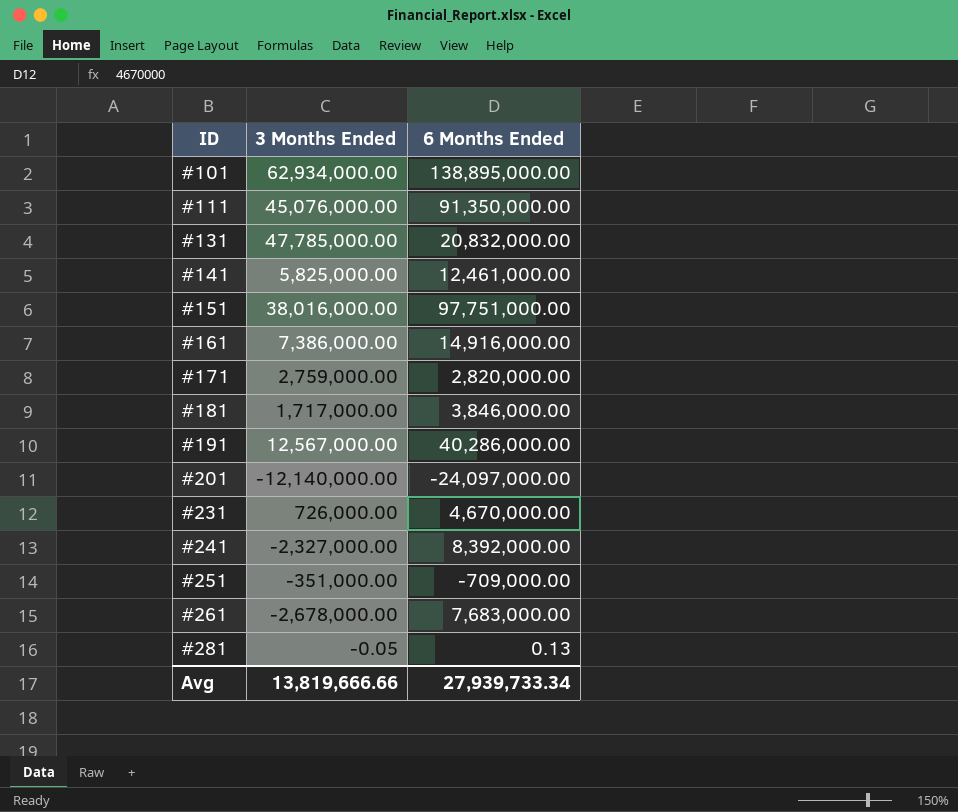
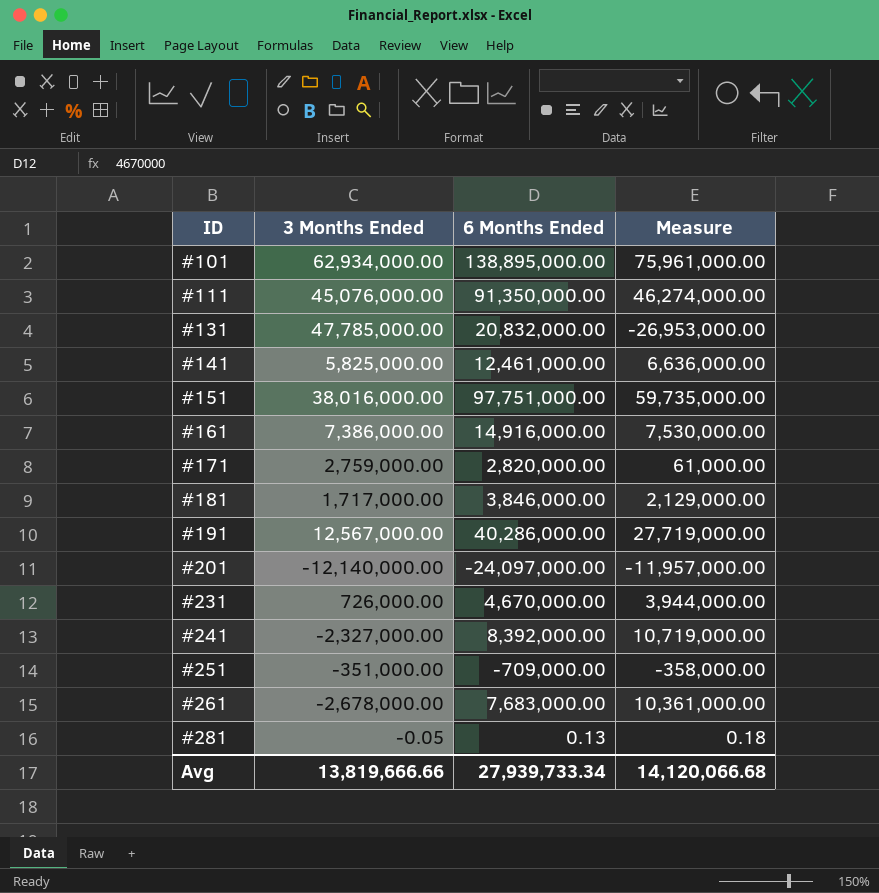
column Measure | formula: none -> [6 Months Ended] - [3 Months Ended]

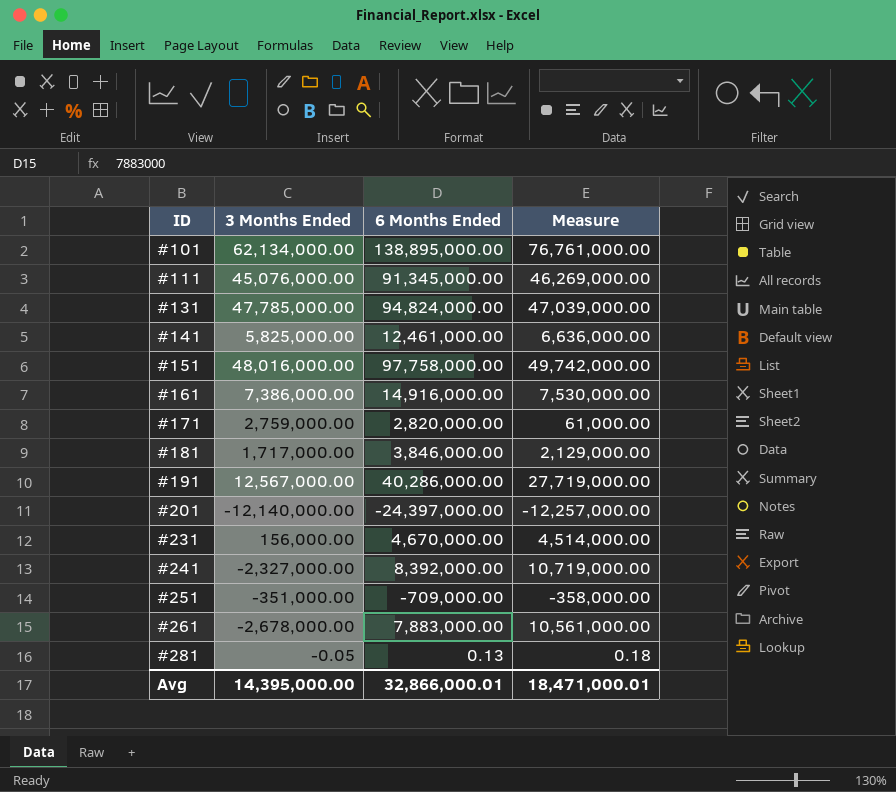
#101 | 3 Months Ended: 62,934,000.00 -> 62,134,000.00
#101 | Measure: 75,961,000.00 -> 76,761,000.00
#111 | 6 Months Ended: 91,350,000.00 -> 91,345,000.00
#111 | Measure: 46,274,000.00 -> 46,269,000.00
#131 | 6 Months Ended: 20,832,000.00 -> 94,824,000.00
#131 | Measure: -26,953,000.00 -> 47,039,000.00
#151 | 3 Months Ended: 38,016,000.00 -> 48,016,000.00
#151 | 6 Months Ended: 97,751,000.00 -> 97,758,000.00
#151 | Measure: 59,735,000.00 -> 49,742,000.00
#201 | 6 Months Ended: -24,097,000.00 -> -24,397,000.00
#201 | Measure: -11,957,000.00 -> -12,257,000.00
#231 | 3 Months Ended: 726,000.00 -> 156,000.00
#231 | Measure: 3,944,000.00 -> 4,514,000.00
#261 | 6 Months Ended: 7,683,000.00 -> 7,883,000.00
#261 | Measure: 10,361,000.00 -> 10,561,000.00
Avg | 3 Months Ended: 13,819,666.66 -> 14,395,000.00
Avg | 6 Months Ended: 27,939,733.34 -> 32,866,000.01
Avg | Measure: 14,120,066.68 -> 18,471,000.01

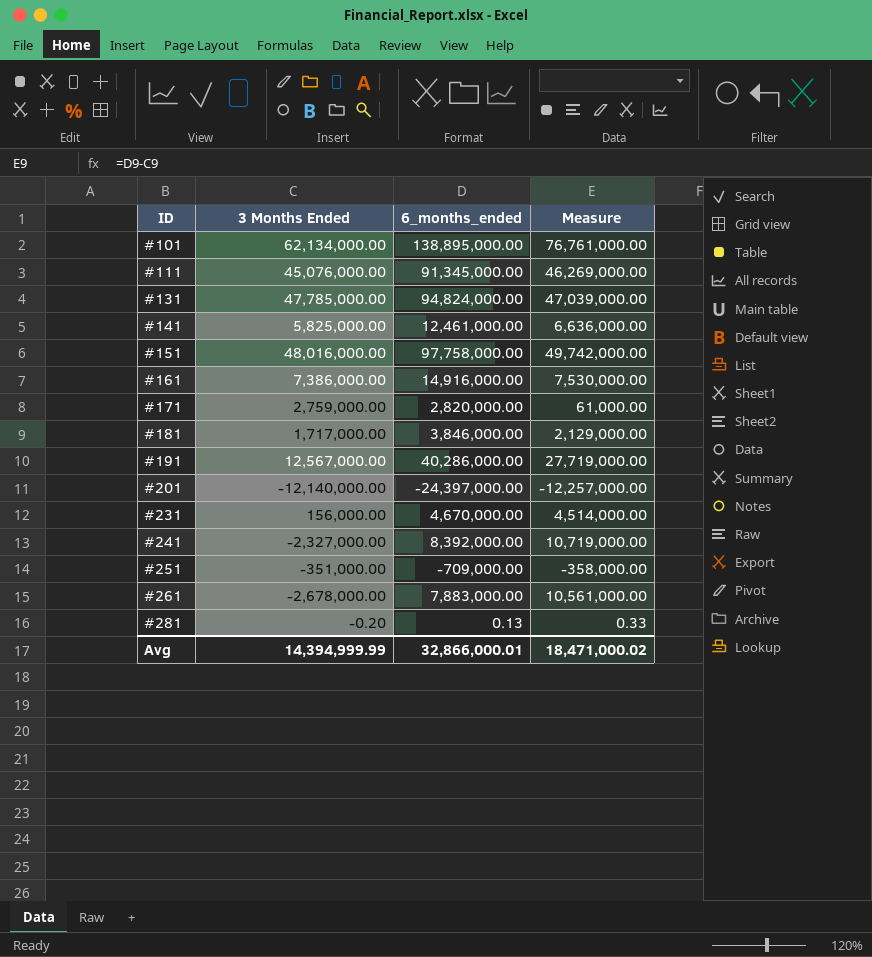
column name: 6 Months Ended -> 6_months_ended
#281 | 3 Months Ended: -0.05 -> -0.20
#281 | Measure: 0.18 -> 0.33
Avg | 3 Months Ended: 14,395,000.00 -> 14,394,999.99
Avg | Measure: 18,471,000.01 -> 18,471,000.02

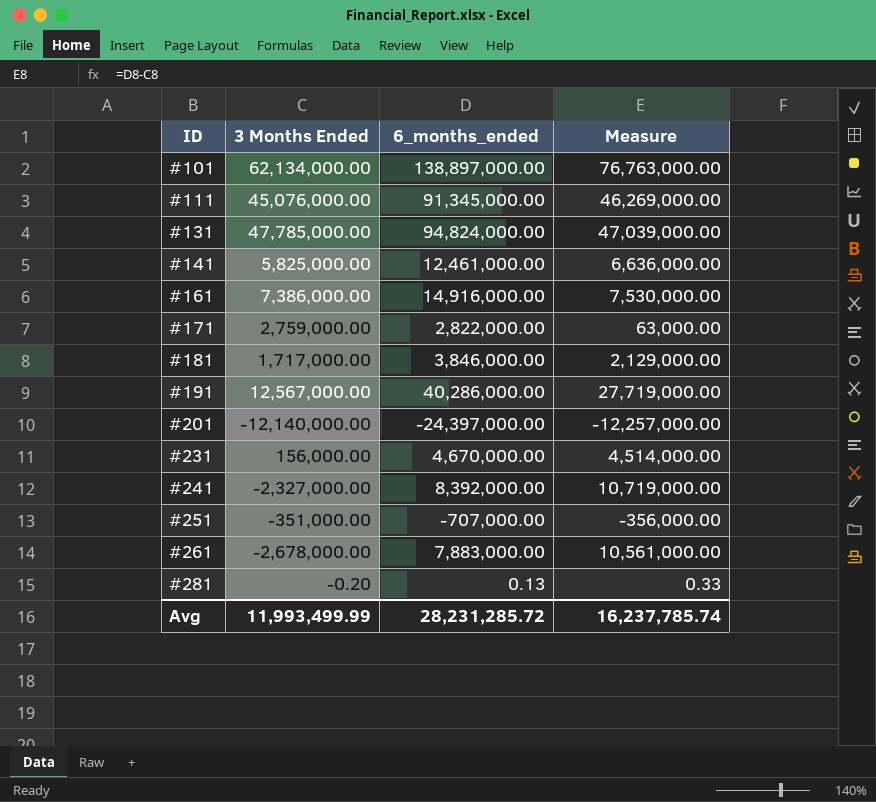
row #151: 48,016,000.00 | 97,758,000.00 | 49,742,000.00 -> none
#101 | 6_months_ended: 138,895,000.00 -> 138,897,000.00
#101 | Measure: 76,761,000.00 -> 76,763,000.00
#171 | 6_months_ended: 2,820,000.00 -> 2,822,000.00
#171 | Measure: 61,000.00 -> 63,000.00
#251 | 6_months_ended: -709,000.00 -> -707,000.00
#251 | Measure: -358,000.00 -> -356,000.00
Avg | 3 Months Ended: 14,394,999.99 -> 11,993,499.99
Avg | 6_months_ended: 32,866,000.01 -> 28,231,285.72
Avg | Measure: 18,471,000.02 -> 16,237,785.74

